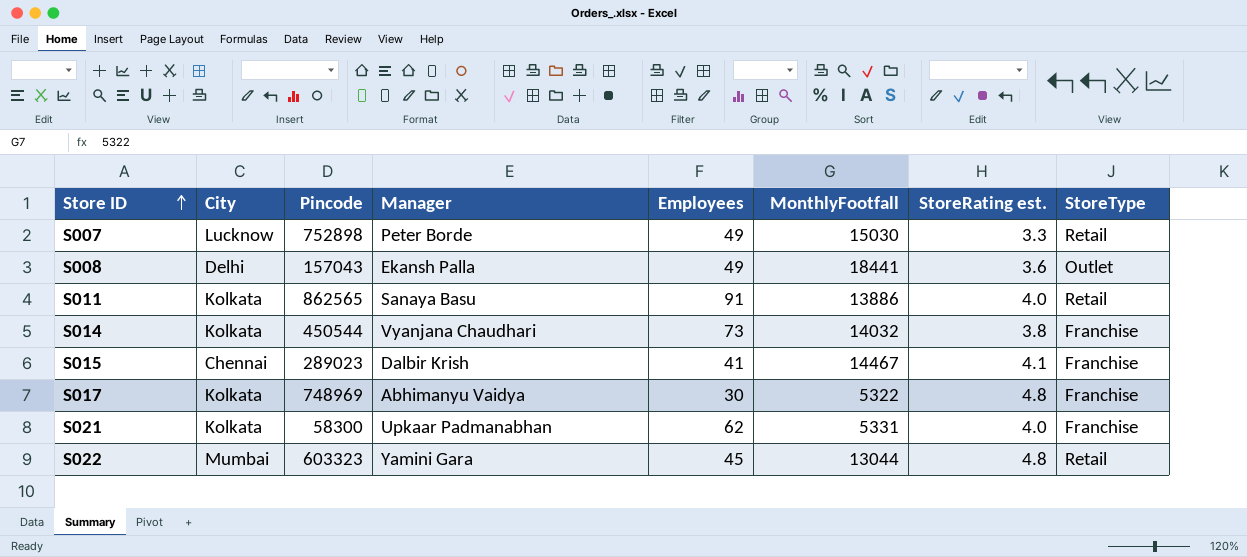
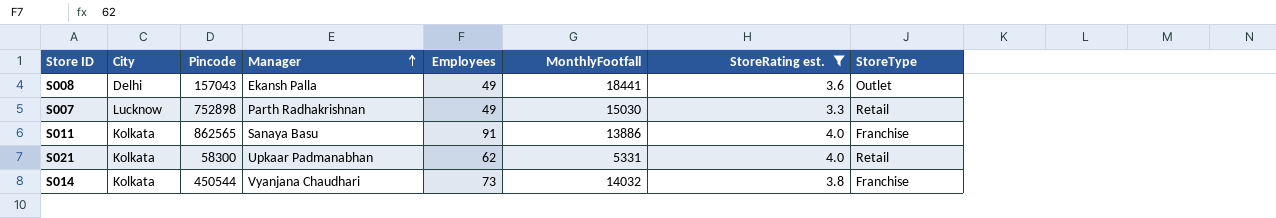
filter: none -> StoreRating est. <= 4.0
row order: Store ID ascending -> Manager ascending
S007 | Manager: Peter Borde -> Parth Radhakrishnan
S011 | StoreType: Retail -> Franchise
S021 | StoreType: Franchise -> Retail

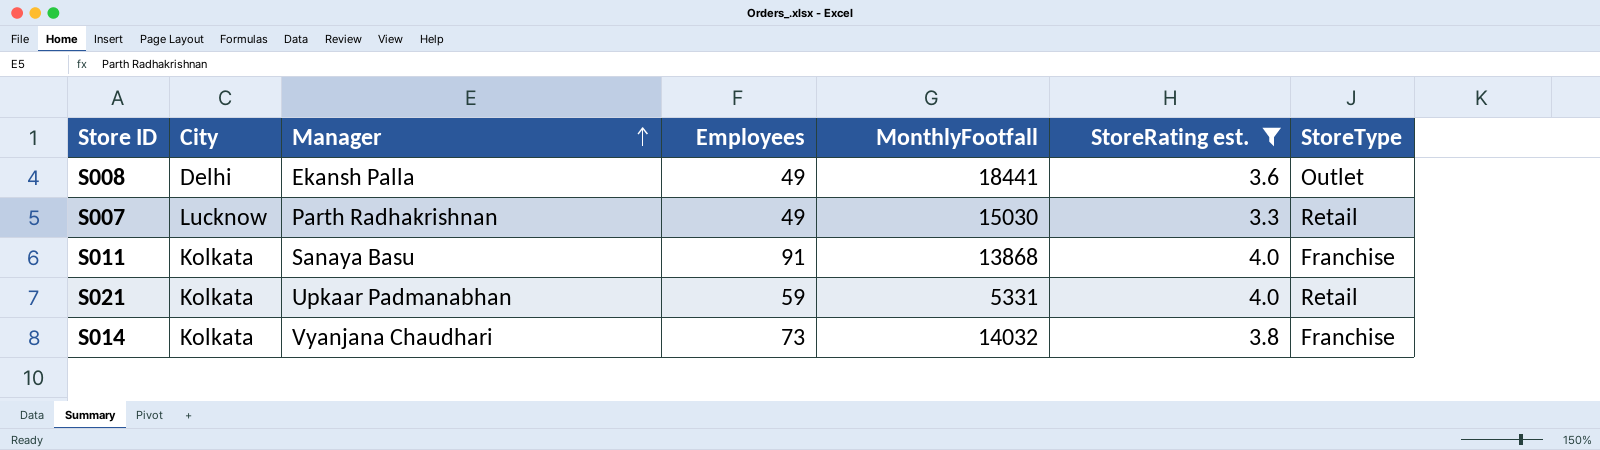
column Pincode | position: 3 -> none
S011 | MonthlyFootfall: 13886 -> 13868
S021 | Employees: 62 -> 59

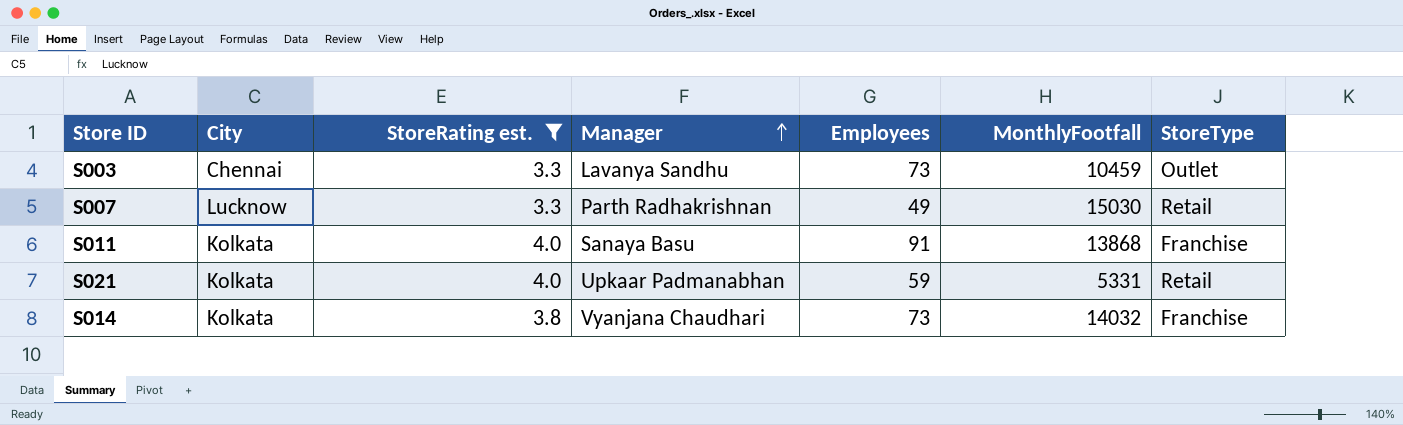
column StoreRating est. | position: 6 -> 3
row S008: Delhi | Ekansh Palla | 49 | 18441 | 3.6 | Outlet -> none
row S003: none -> Chennai | 3.3 | Lavanya Sandhu | 73 | 10459 | Outlet

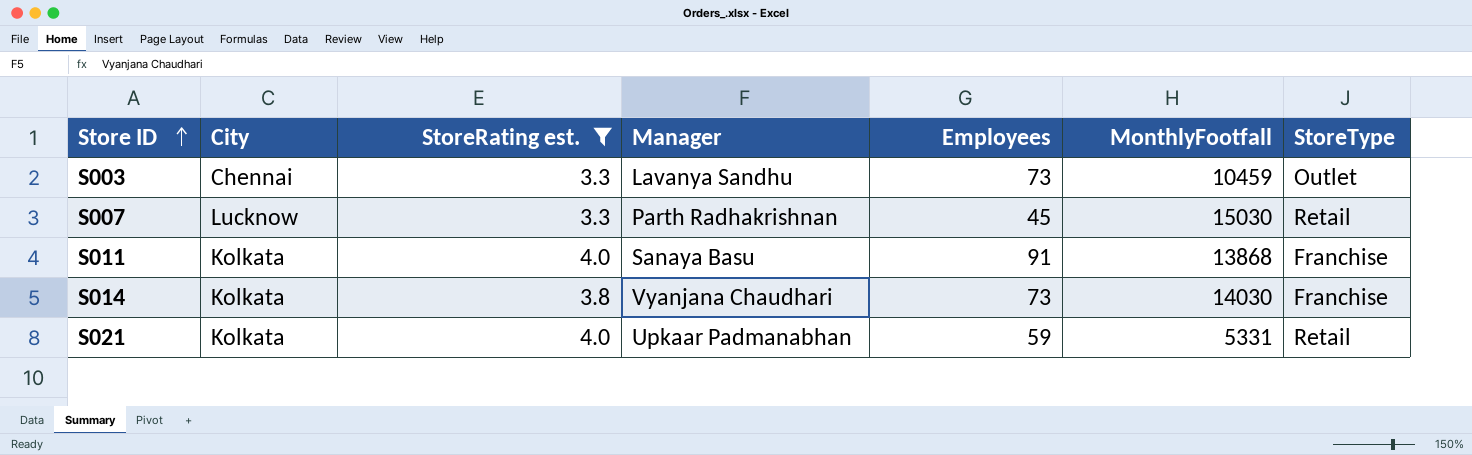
row order: Manager ascending -> Store ID ascending
S007 | Employees: 49 -> 45
S014 | MonthlyFootfall: 14032 -> 14030

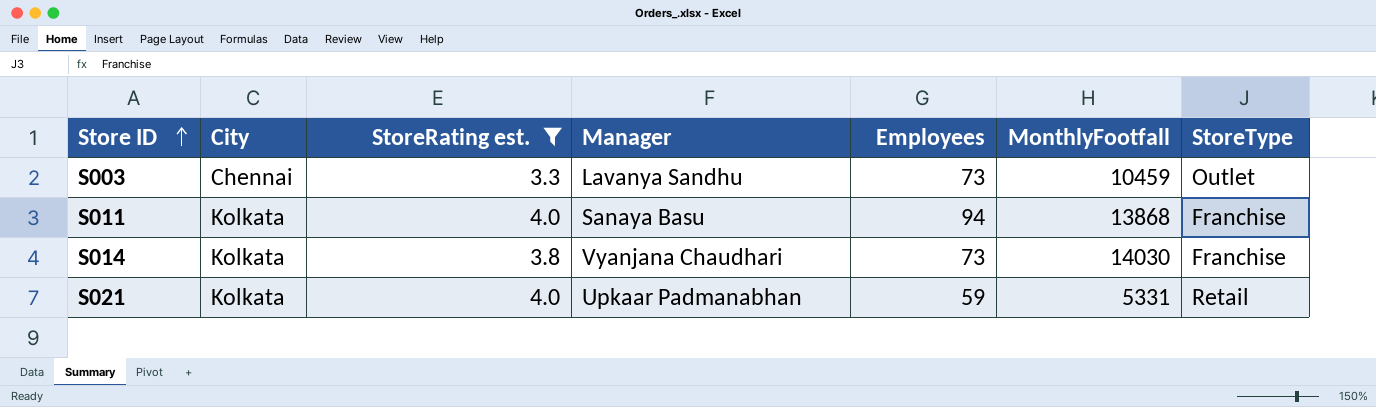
row S007: Lucknow | 3.3 | Parth Radhakrishnan | 45 | 15030 | Retail -> none
S011 | Employees: 91 -> 94

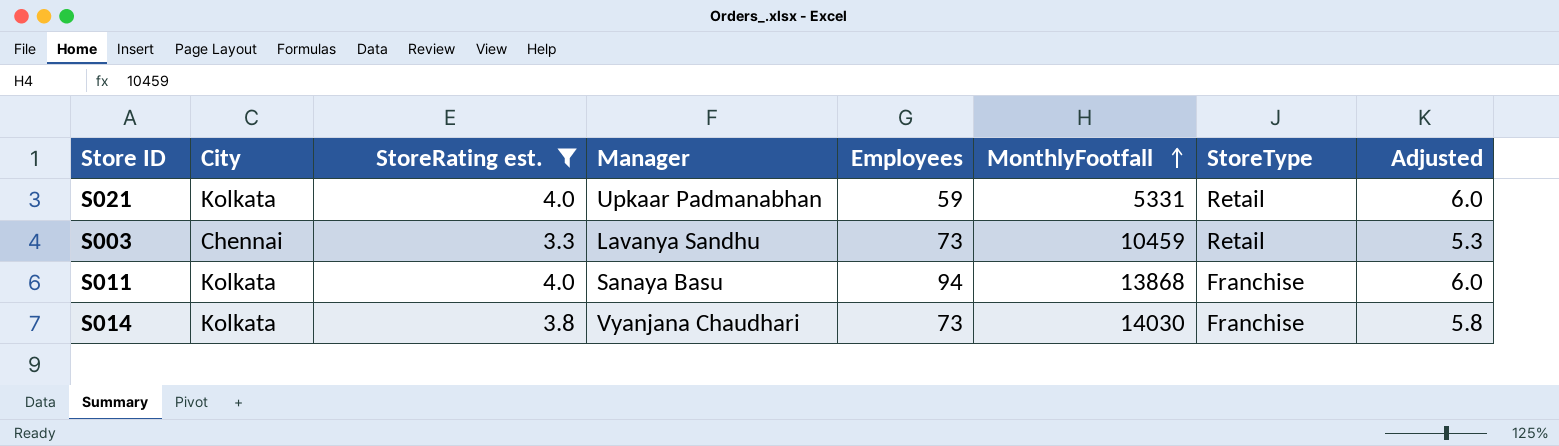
row order: Store ID ascending -> MonthlyFootfall ascending
column Adjusted | formula: none -> [StoreRating est.] + 2
S003 | StoreType: Outlet -> Retail

